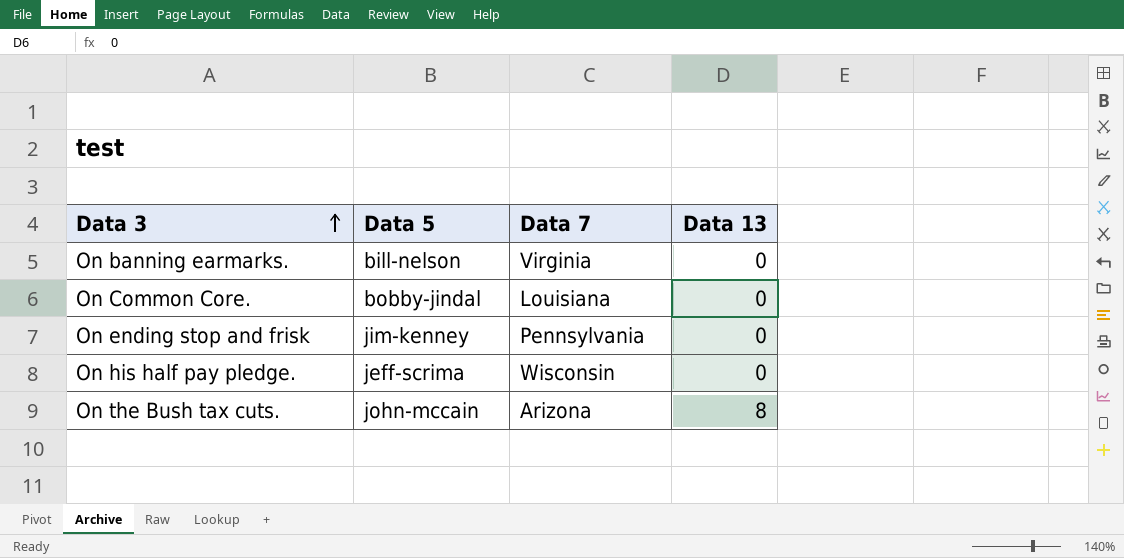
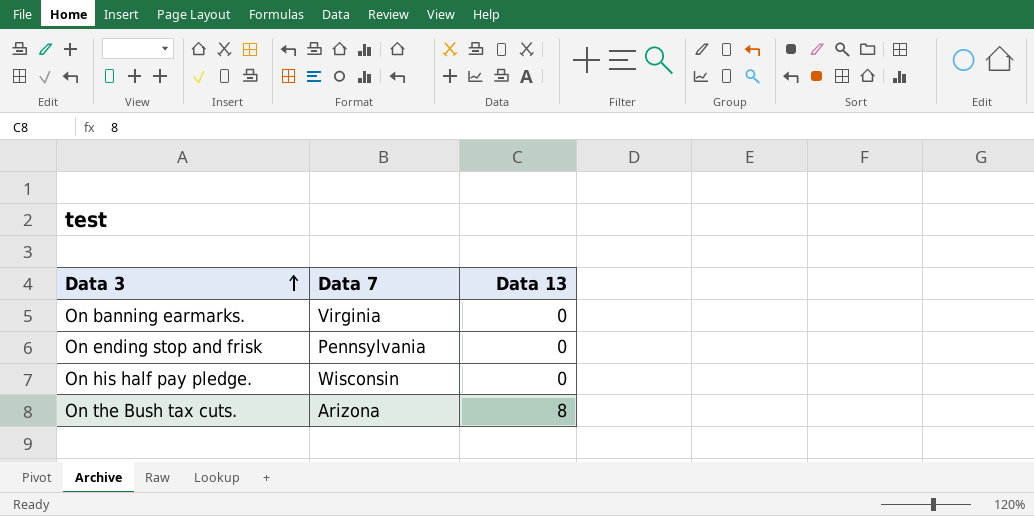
column Data 5 | position: 2 -> none
row On Common Core.: bobby-jindal | Louisiana | 0 -> none

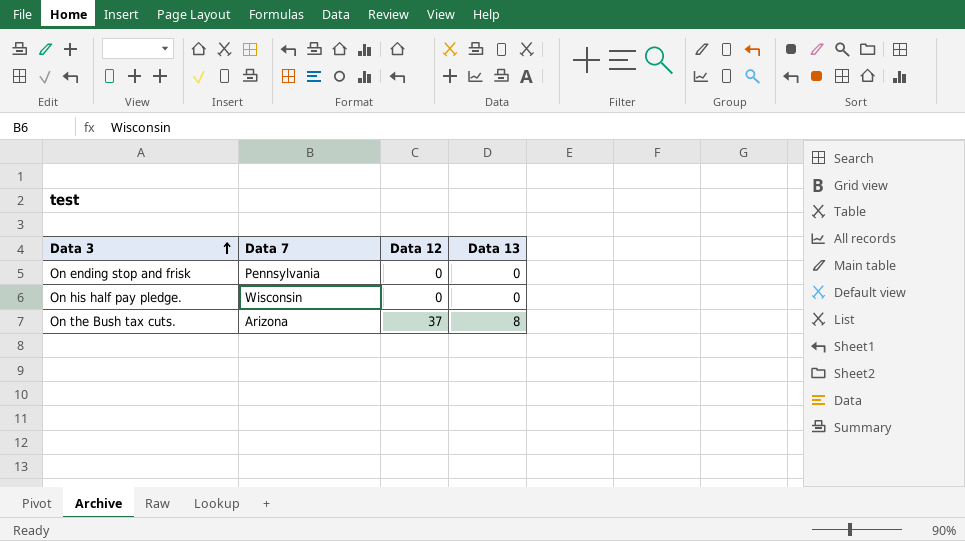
column Data 12 | position: none -> 3
row On banning earmarks.: Virginia | 0 -> none

